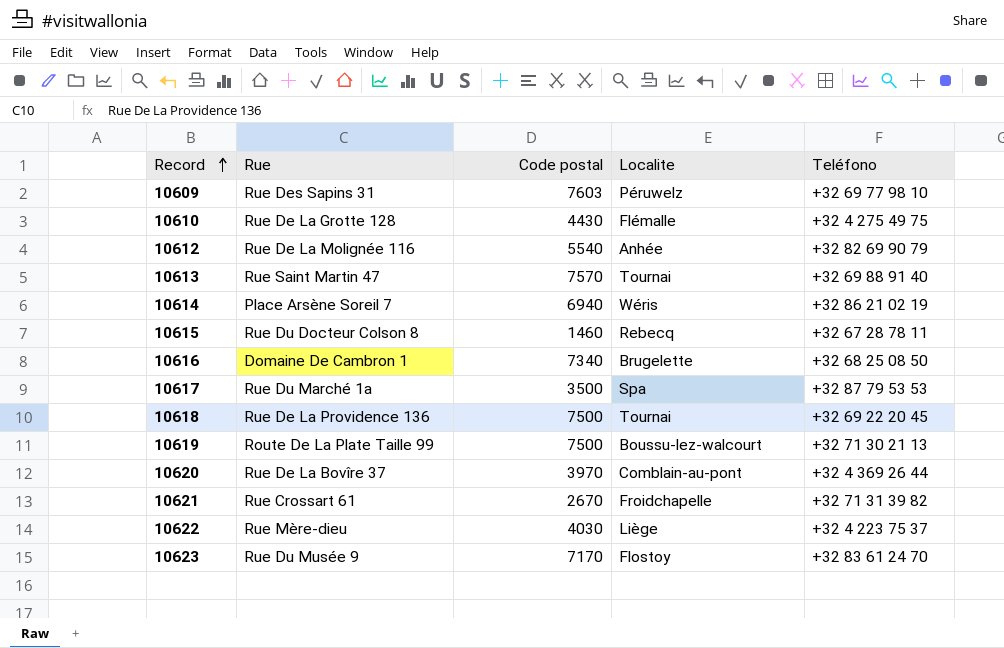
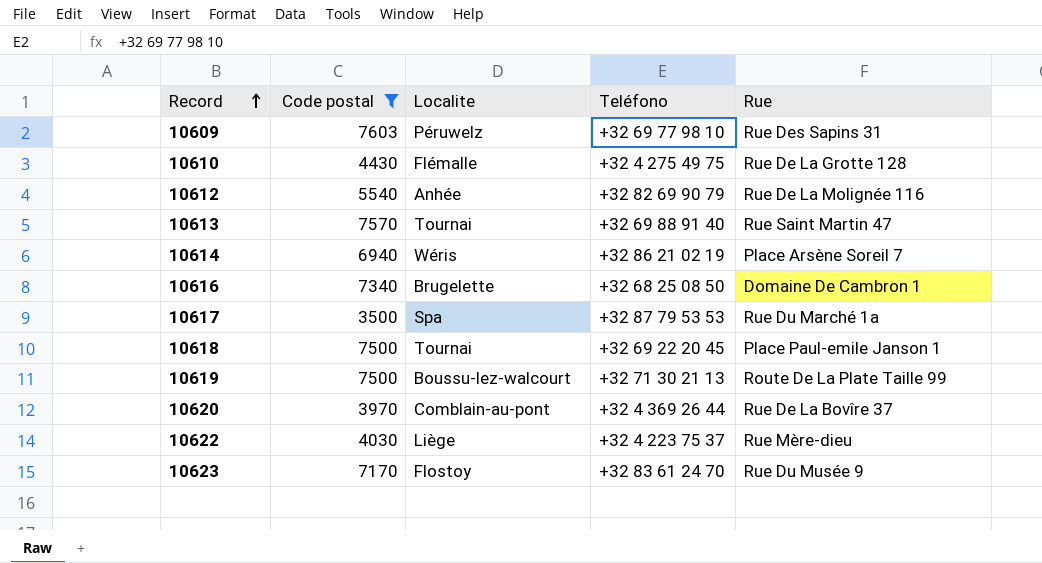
filter: none -> Code postal >= 3500
column Rue | position: 2 -> 5
10618 | Rue: Rue De La Providence 136 -> Place Paul-emile Janson 1

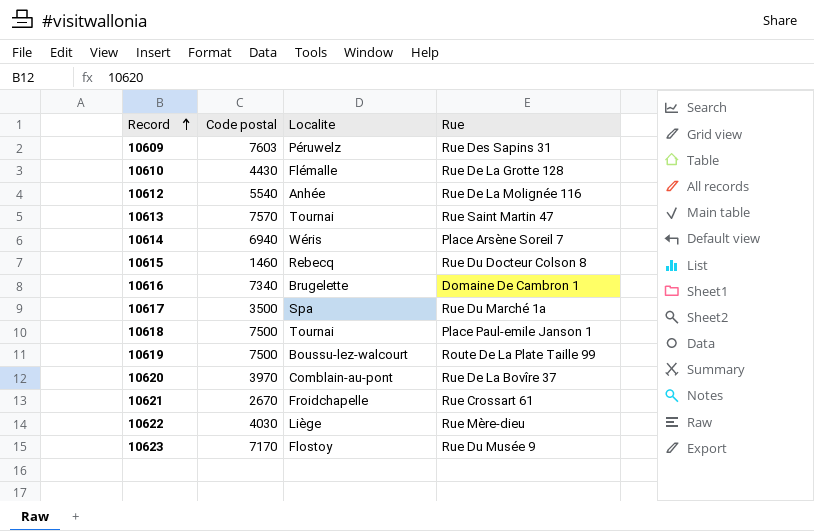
filter: Code postal >= 3500 -> none
column Teléfono | position: 4 -> none

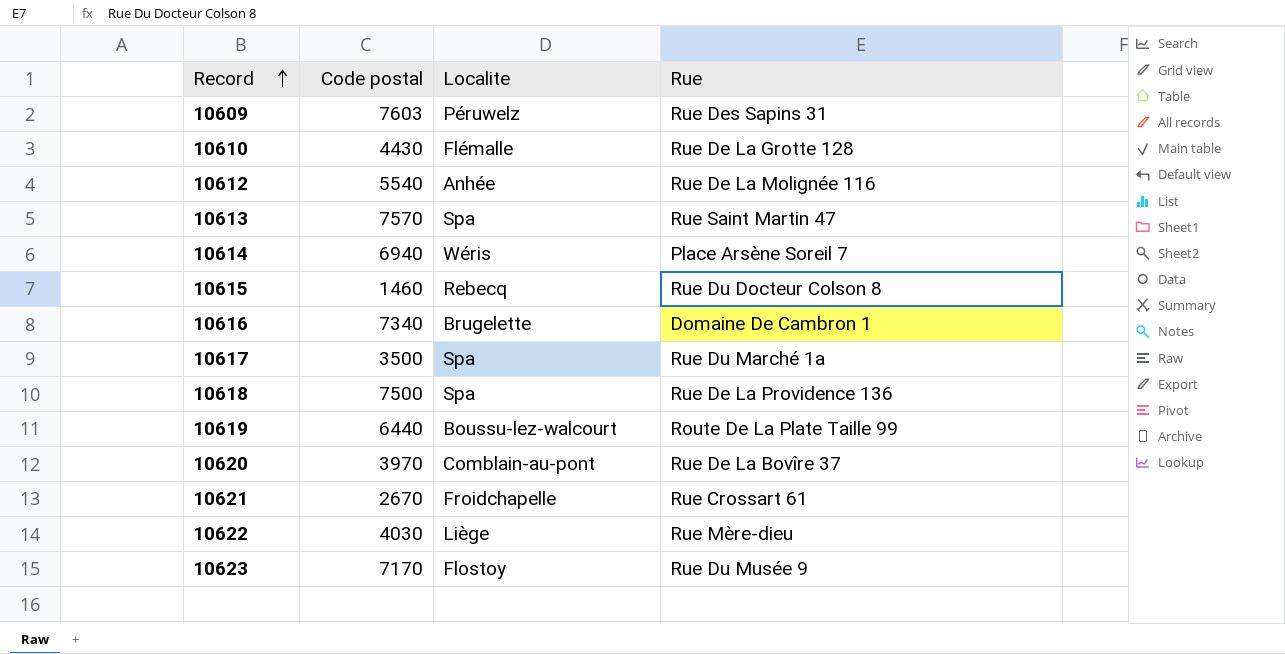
10613 | Localite: Tournai -> Spa
10618 | Localite: Tournai -> Spa
10618 | Rue: Place Paul-emile Janson 1 -> Rue De La Providence 136
10619 | Code postal: 7500 -> 6440

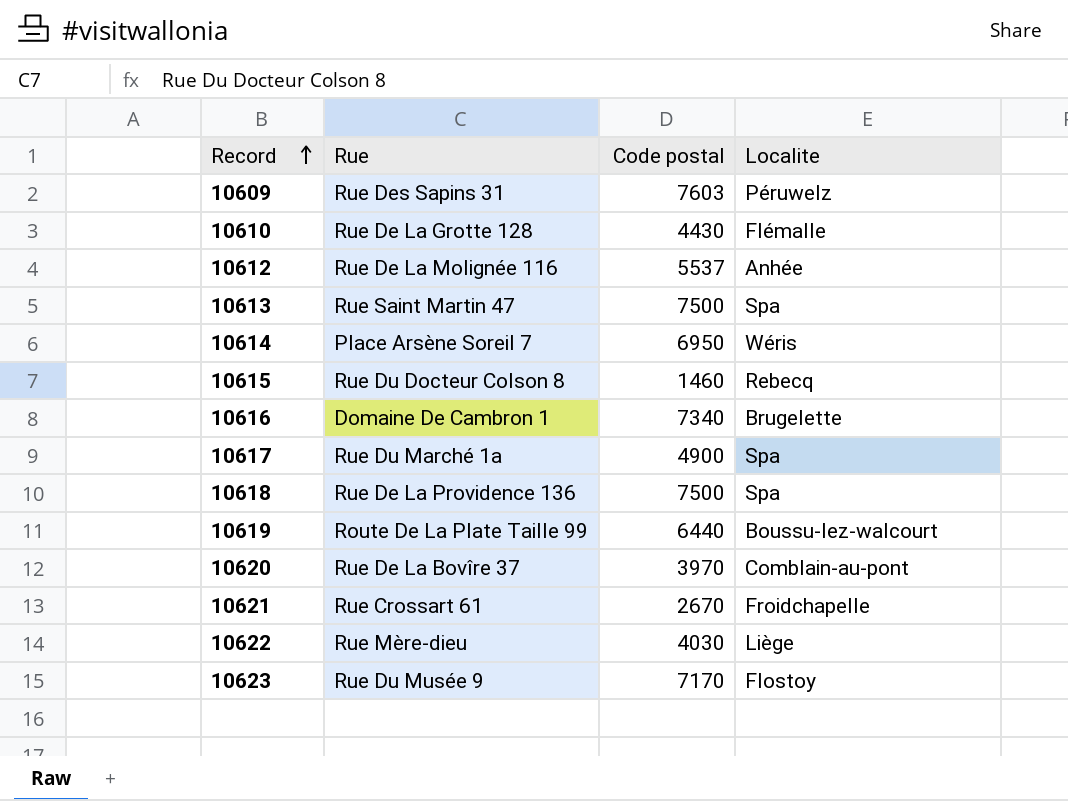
column Rue | position: 4 -> 2
10612 | Code postal: 5540 -> 5537
10613 | Code postal: 7570 -> 7500
10614 | Code postal: 6940 -> 6950
10617 | Code postal: 3500 -> 4900

